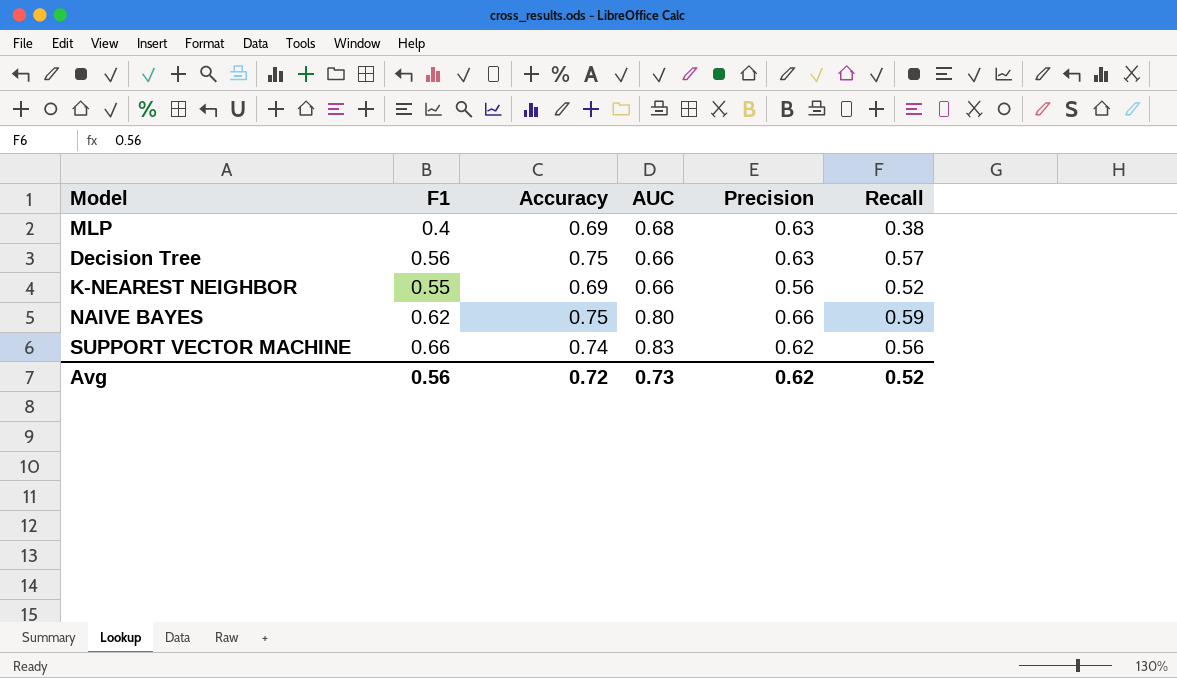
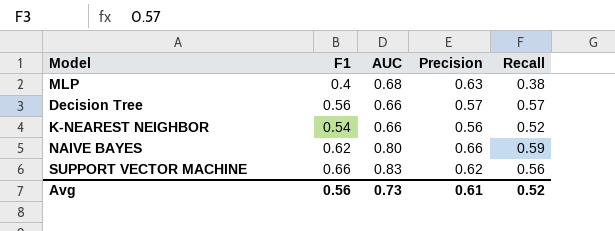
column Accuracy | position: 3 -> none
Decision Tree | Precision: 0.63 -> 0.57
K-NEAREST NEIGHBOR | F1: 0.55 -> 0.54
Avg | Precision: 0.62 -> 0.61

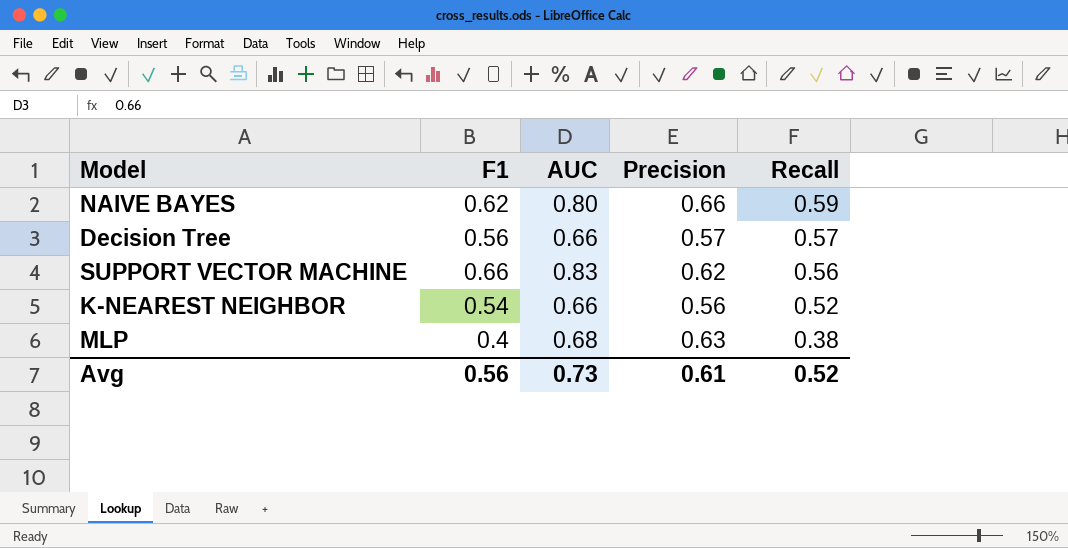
row order: none -> Recall descending

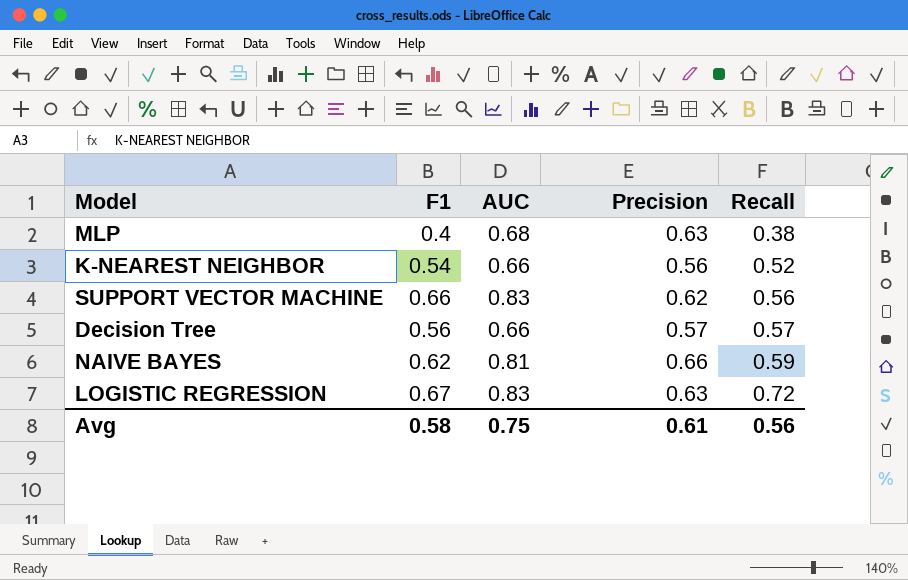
row order: Recall descending -> Recall ascending
NAIVE BAYES | AUC: 0.80 -> 0.81
row LOGISTIC REGRESSION: none -> 0.67 | 0.83 | 0.63 | 0.72
Avg | F1: 0.56 -> 0.58
Avg | AUC: 0.73 -> 0.75
Avg | Recall: 0.52 -> 0.56

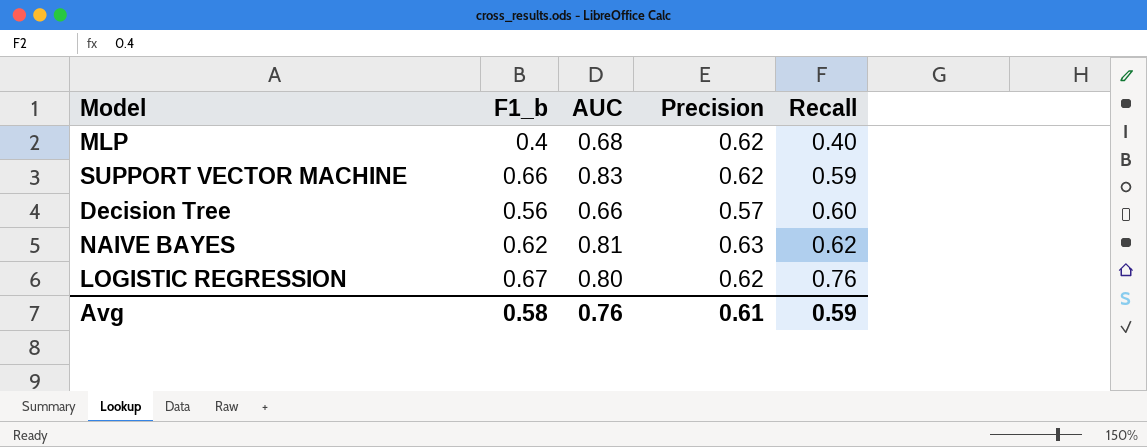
column name: F1 -> F1_b
row K-NEAREST NEIGHBOR: 0.54 | 0.66 | 0.56 | 0.52 -> none
MLP | Precision: 0.63 -> 0.62
MLP | Recall: 0.38 -> 0.40
SUPPORT VECTOR MACHINE | Recall: 0.56 -> 0.59
Decision Tree | Recall: 0.57 -> 0.60
NAIVE BAYES | Precision: 0.66 -> 0.63
NAIVE BAYES | Recall: 0.59 -> 0.62
LOGISTIC REGRESSION | AUC: 0.83 -> 0.80
LOGISTIC REGRESSION | Precision: 0.63 -> 0.62
LOGISTIC REGRESSION | Recall: 0.72 -> 0.76
Avg | AUC: 0.75 -> 0.76
Avg | Recall: 0.56 -> 0.59

